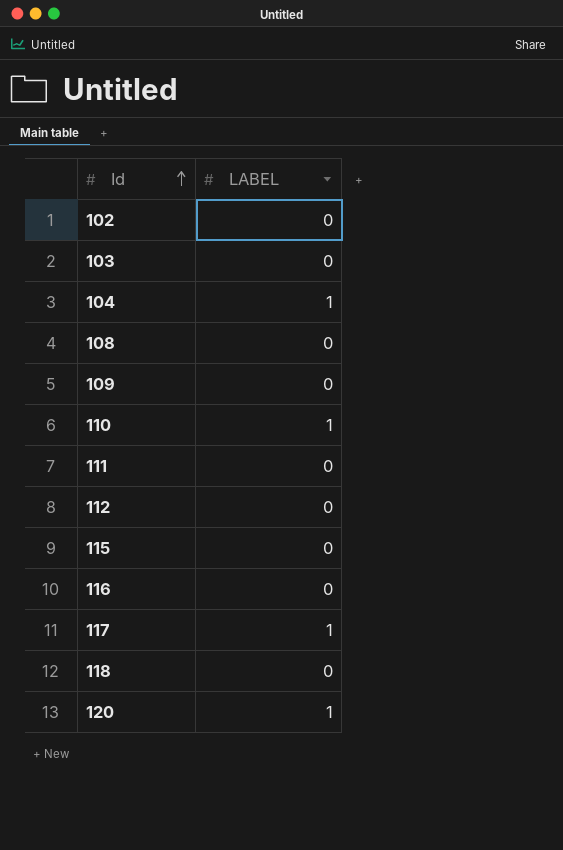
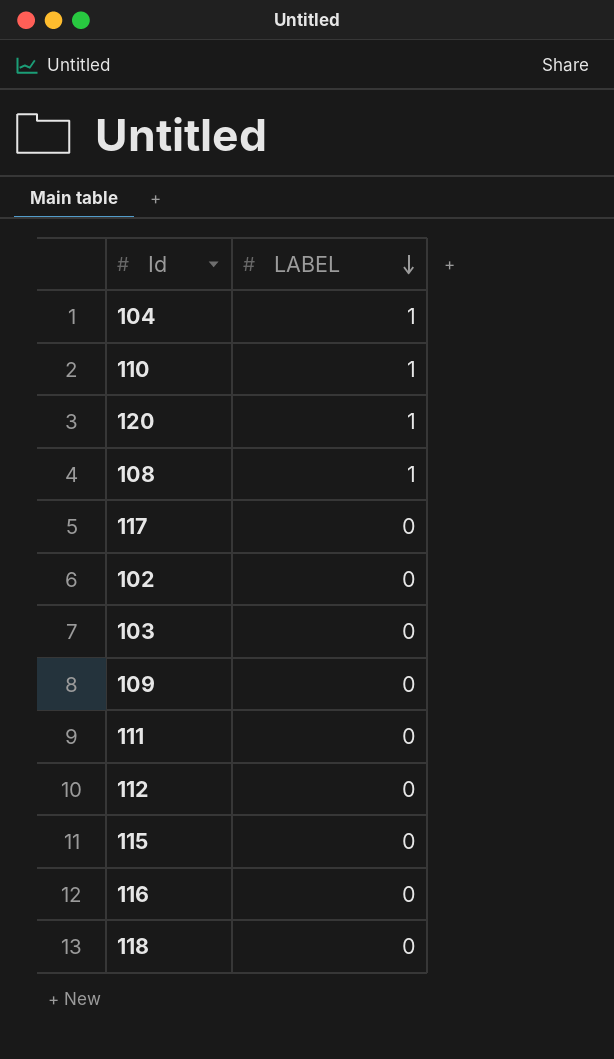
row order: Id ascending -> LABEL descending
108 | LABEL: 0 -> 1
117 | LABEL: 1 -> 0

